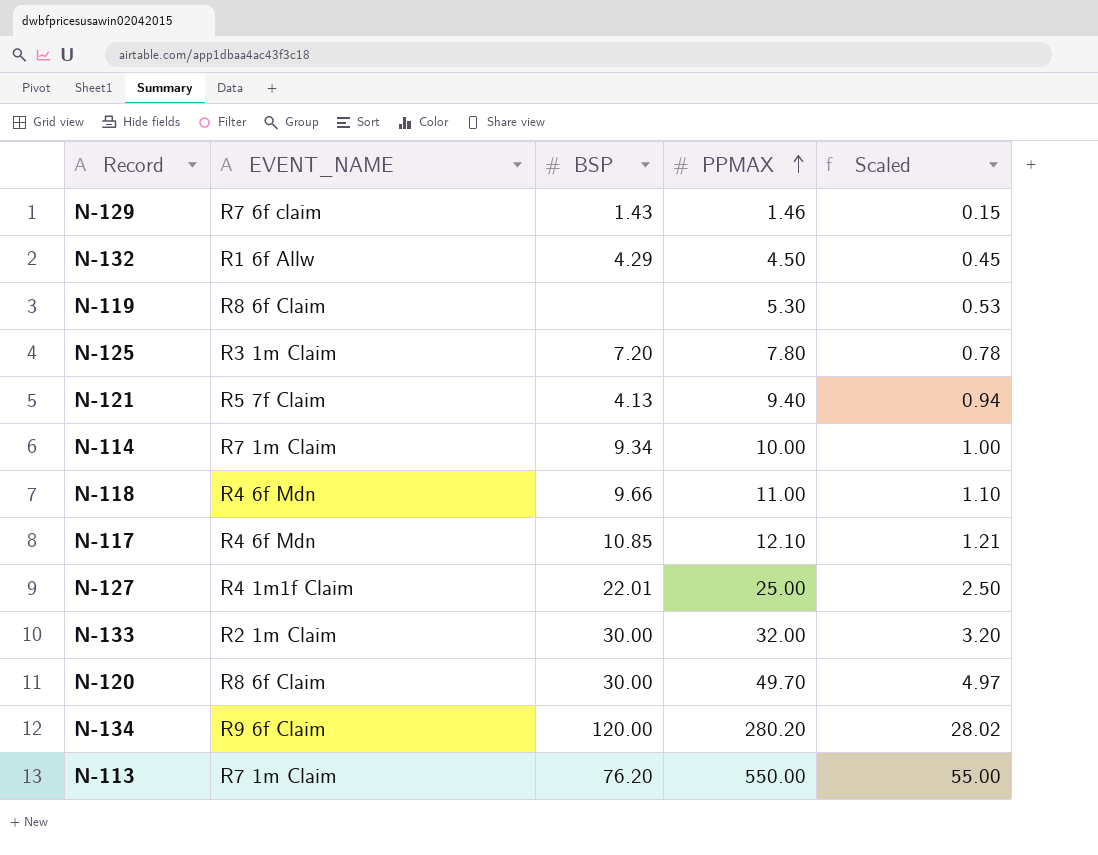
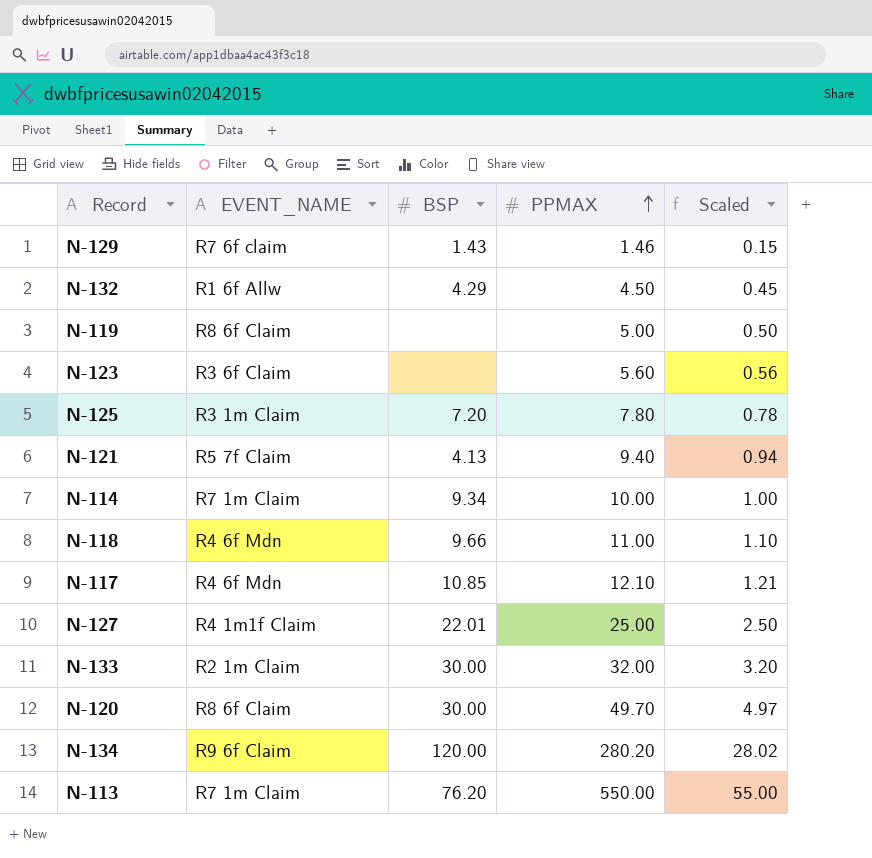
N-119 | PPMAX: 5.30 -> 5.00
N-119 | Scaled: 0.53 -> 0.50
row N-123: none -> R3 6f Claim | none | 5.60 | 0.56

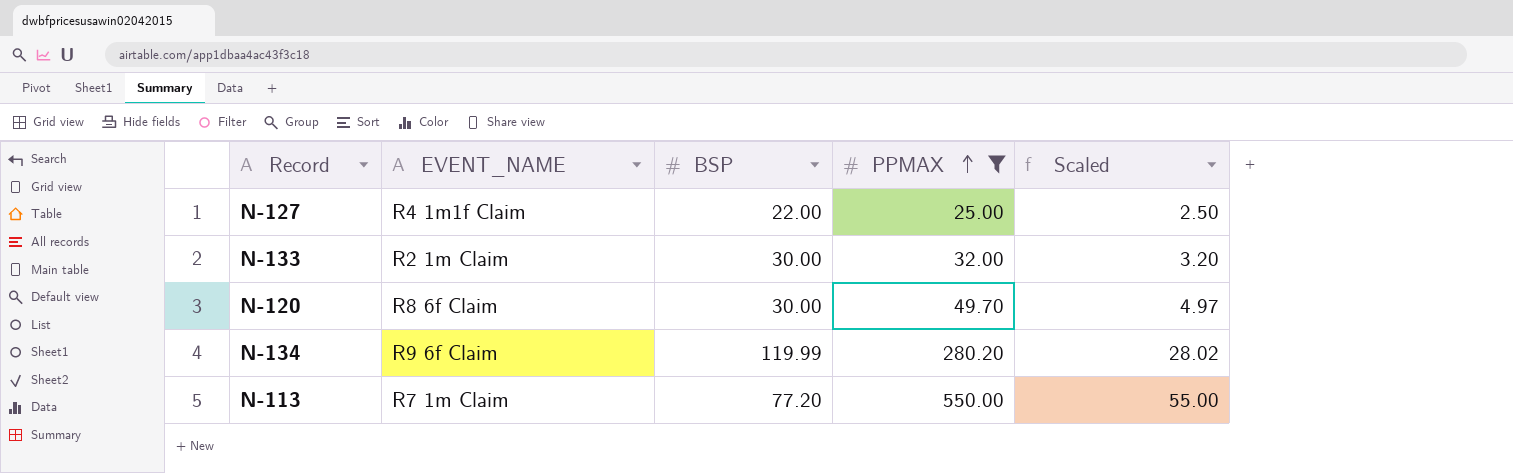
filter: none -> PPMAX >= 25.00
N-127 | BSP: 22.01 -> 22.00
N-134 | BSP: 120.00 -> 119.99
N-113 | BSP: 76.20 -> 77.20

